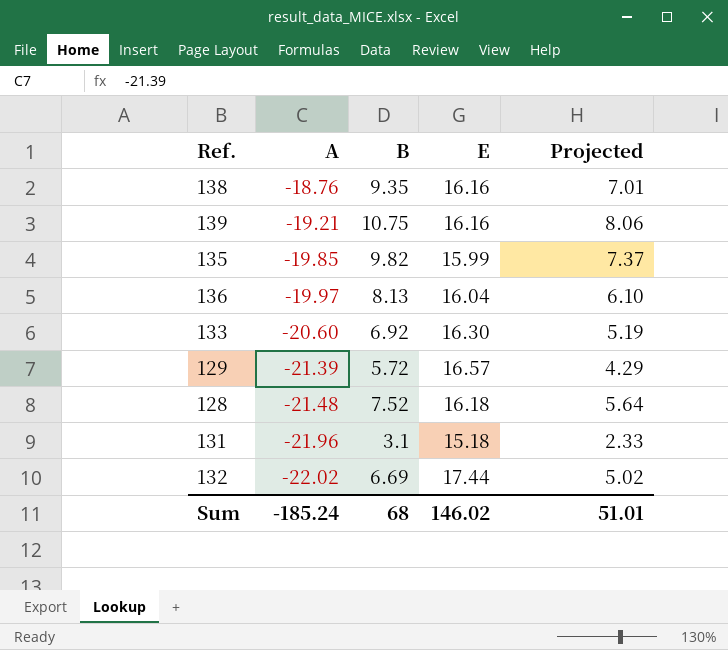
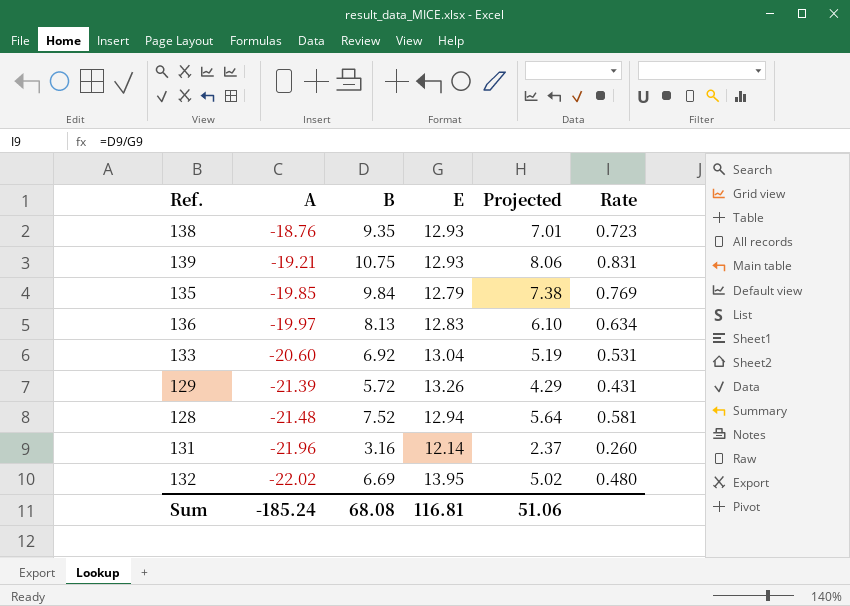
column Rate | formula: none -> [B] / [E]
138 | E: 16.16 -> 12.93
139 | E: 16.16 -> 12.93
135 | B: 9.82 -> 9.84
135 | E: 15.99 -> 12.79
135 | Projected: 7.37 -> 7.38
136 | E: 16.04 -> 12.83
133 | E: 16.30 -> 13.04
129 | E: 16.57 -> 13.26
128 | E: 16.18 -> 12.94
131 | B: 3.1 -> 3.16
131 | E: 15.18 -> 12.14
131 | Projected: 2.33 -> 2.37
132 | E: 17.44 -> 13.95
Sum | B: 68 -> 68.08
Sum | E: 146.02 -> 116.81
Sum | Projected: 51.01 -> 51.06

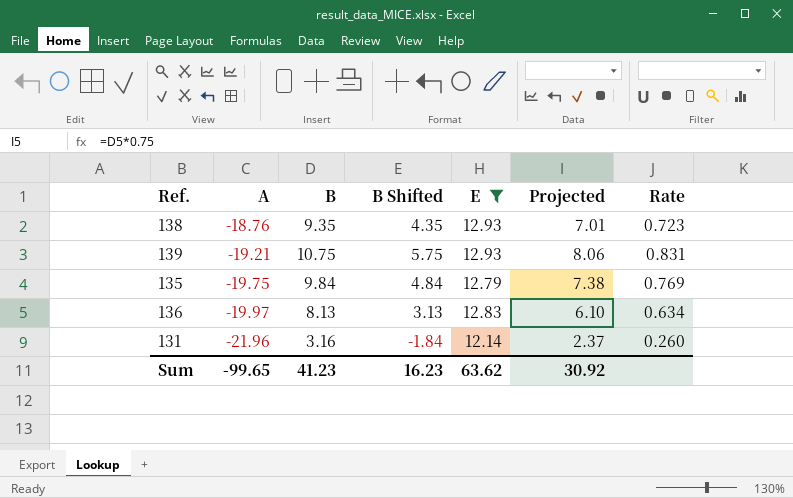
filter: none -> E <= 12.93
column B Shifted | formula: none -> [B] - 5
135 | A: -19.85 -> -19.75
Sum | A: -185.24 -> -99.65
Sum | B: 68.08 -> 41.23
Sum | E: 116.81 -> 63.62
Sum | Projected: 51.06 -> 30.92

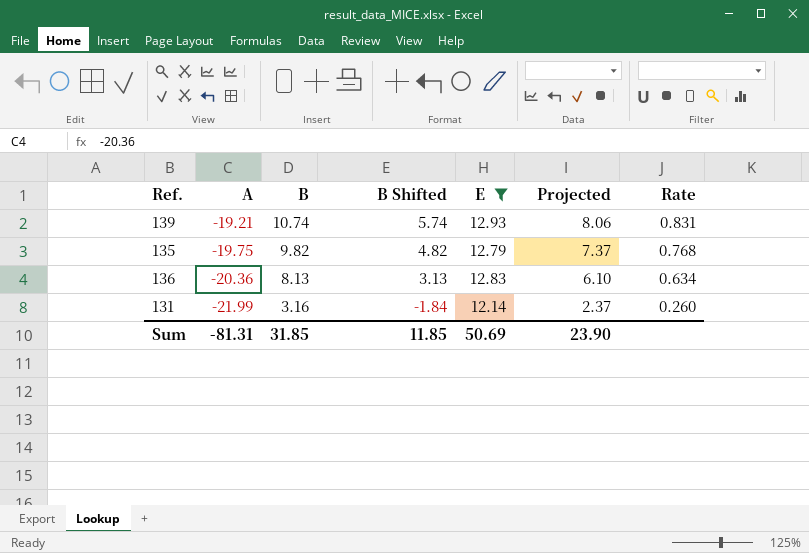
row 138: -18.76 | 9.35 | 4.35 | 12.93 | 7.01 | 0.723 -> none
139 | B: 10.75 -> 10.74
139 | B Shifted: 5.75 -> 5.74
135 | B: 9.84 -> 9.82
135 | B Shifted: 4.84 -> 4.82
135 | Projected: 7.38 -> 7.37
135 | Rate: 0.769 -> 0.768
136 | A: -19.97 -> -20.36
131 | A: -21.96 -> -21.99
Sum | A: -99.65 -> -81.31
Sum | B: 41.23 -> 31.85
Sum | B Shifted: 16.23 -> 11.85
Sum | E: 63.62 -> 50.69
Sum | Projected: 30.92 -> 23.90

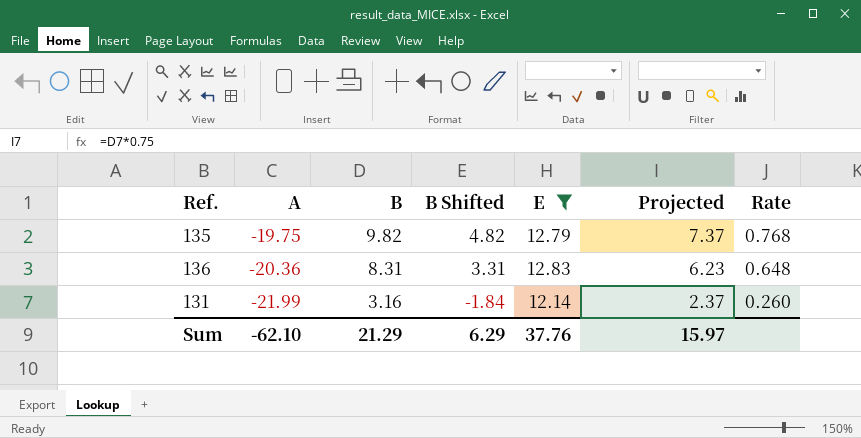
row 139: -19.21 | 10.74 | 5.74 | 12.93 | 8.06 | 0.831 -> none
136 | B: 8.13 -> 8.31
136 | B Shifted: 3.13 -> 3.31
136 | Projected: 6.10 -> 6.23
136 | Rate: 0.634 -> 0.648
Sum | A: -81.31 -> -62.10
Sum | B: 31.85 -> 21.29
Sum | B Shifted: 11.85 -> 6.29
Sum | E: 50.69 -> 37.76
Sum | Projected: 23.90 -> 15.97

